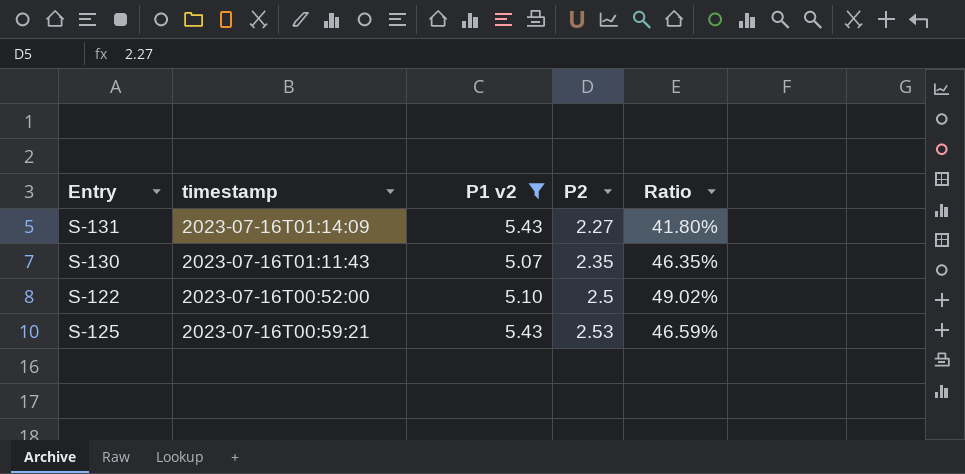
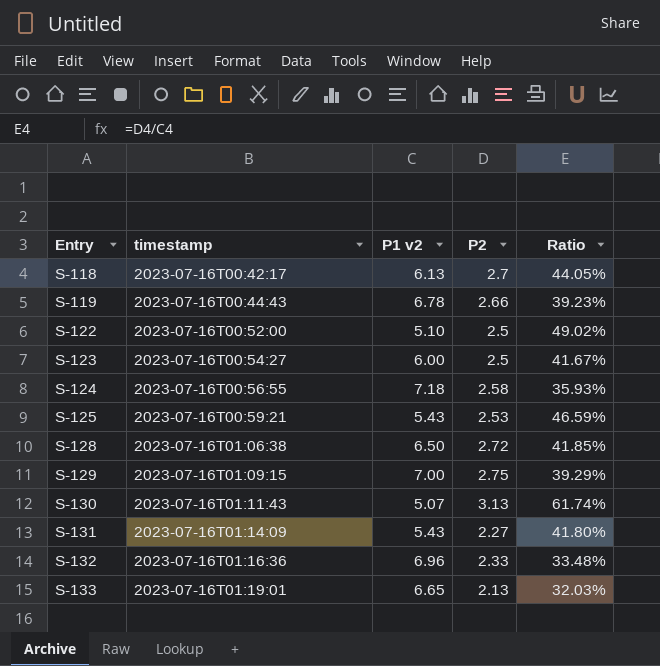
filter: P1 v2 <= 5.43 -> none
row order: P2 ascending -> Entry ascending
S-130 | P2: 2.35 -> 3.13
S-130 | Ratio: 46.35% -> 61.74%

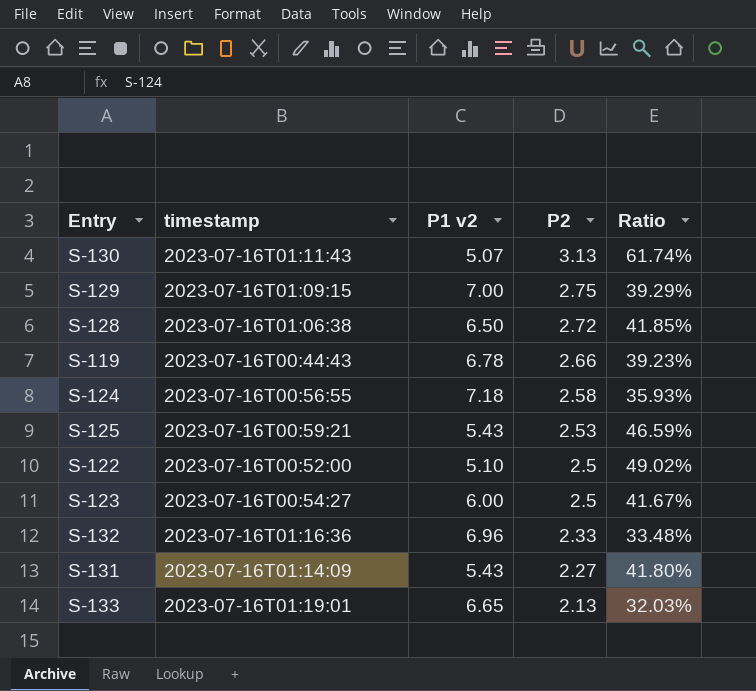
row order: Entry ascending -> P2 descending
row S-118: 2023-07-16T00:42:17 | 6.13 | 2.7 | 44.05% -> none

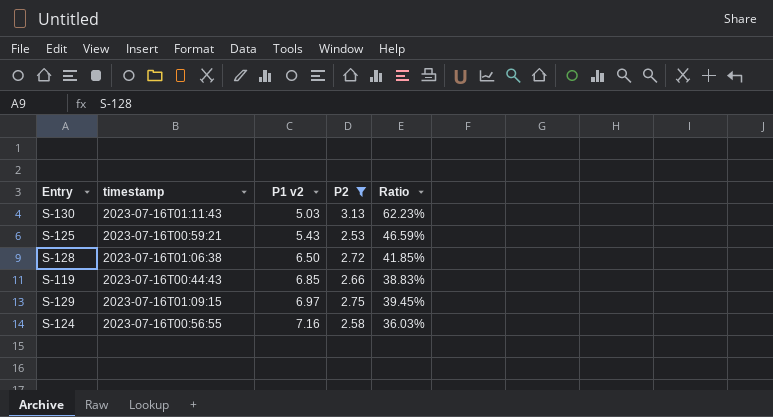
filter: none -> P2 >= 2.53
row order: P2 descending -> P1 v2 ascending
S-130 | P1 v2: 5.07 -> 5.03
S-130 | Ratio: 61.74% -> 62.23%
S-119 | P1 v2: 6.78 -> 6.85
S-119 | Ratio: 39.23% -> 38.83%
S-129 | P1 v2: 7.00 -> 6.97
S-129 | Ratio: 39.29% -> 39.45%
S-124 | P1 v2: 7.18 -> 7.16
S-124 | Ratio: 35.93% -> 36.03%

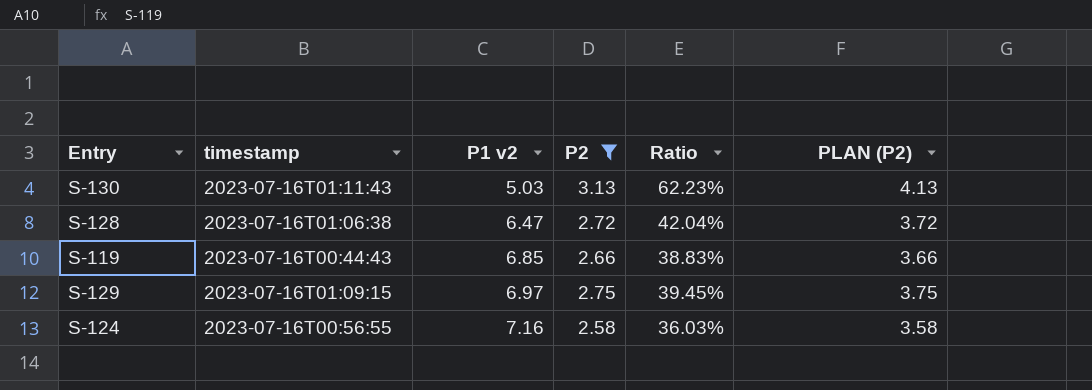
column PLAN (P2) | formula: none -> [P2] + 1
row S-125: 2023-07-16T00:59:21 | 5.43 | 2.53 | 46.59% -> none
S-128 | P1 v2: 6.50 -> 6.47
S-128 | Ratio: 41.85% -> 42.04%

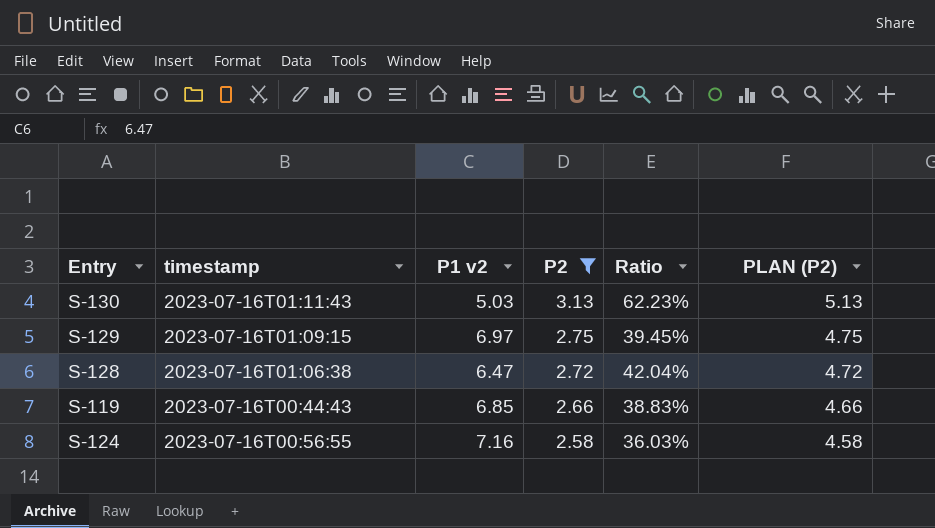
row order: P1 v2 ascending -> P2 descending
column PLAN (P2) | formula: [P2] + 1 -> [P2] + 2

